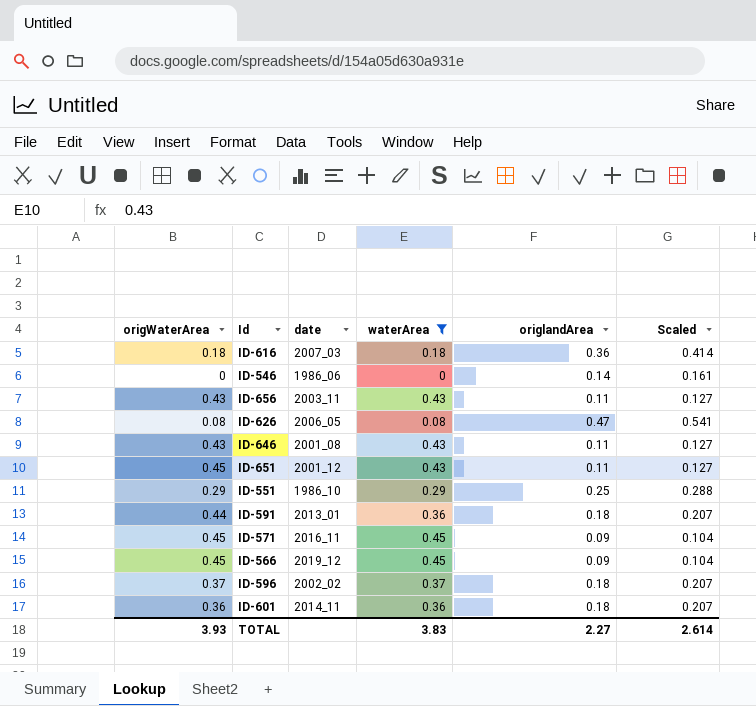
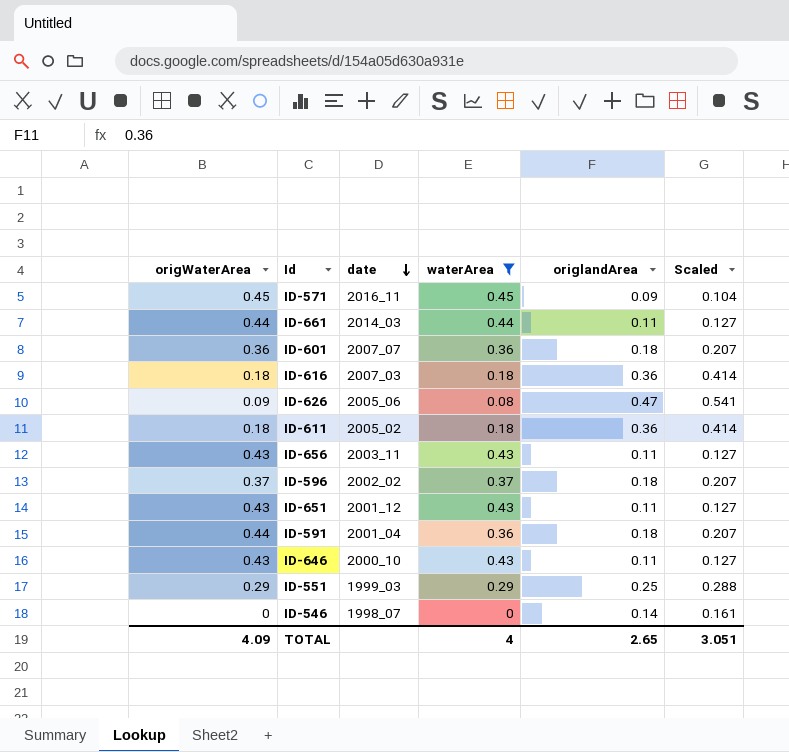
row order: none -> date descending
row ID-566: 0.45 | 2019_12 | 0.45 | 0.09 | 0.104 -> none
row ID-661: none -> 0.44 | 2014_03 | 0.44 | 0.11 | 0.127
ID-601 | date: 2014_11 -> 2007_07
ID-626 | origWaterArea: 0.08 -> 0.09
ID-626 | date: 2006_05 -> 2005_06
row ID-611: none -> 0.18 | 2005_02 | 0.18 | 0.36 | 0.414
ID-651 | origWaterArea: 0.45 -> 0.43
ID-591 | date: 2013_01 -> 2001_04
ID-646 | date: 2001_08 -> 2000_10
ID-551 | date: 1986_10 -> 1999_03
ID-546 | date: 1986_06 -> 1998_07
TOTAL | origWaterArea: 3.93 -> 4.09
TOTAL | waterArea: 3.83 -> 4
TOTAL | origlandArea: 2.27 -> 2.65
TOTAL | Scaled: 2.614 -> 3.051

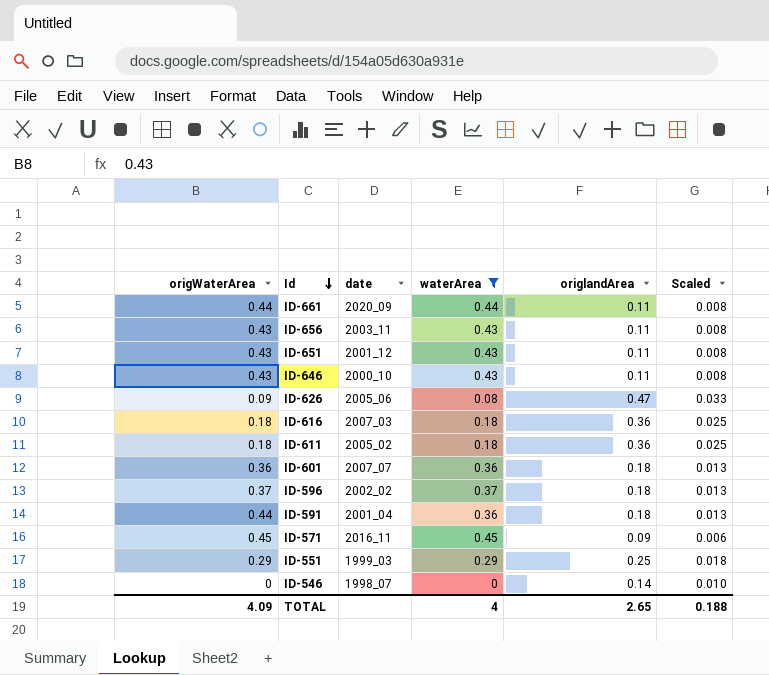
row order: date descending -> Id descending
column Scaled | formula: [origlandArea] * 1.15 -> [origlandArea] * 0.07
ID-661 | date: 2014_03 -> 2020_09
TOTAL | Scaled: 3.051 -> 0.188

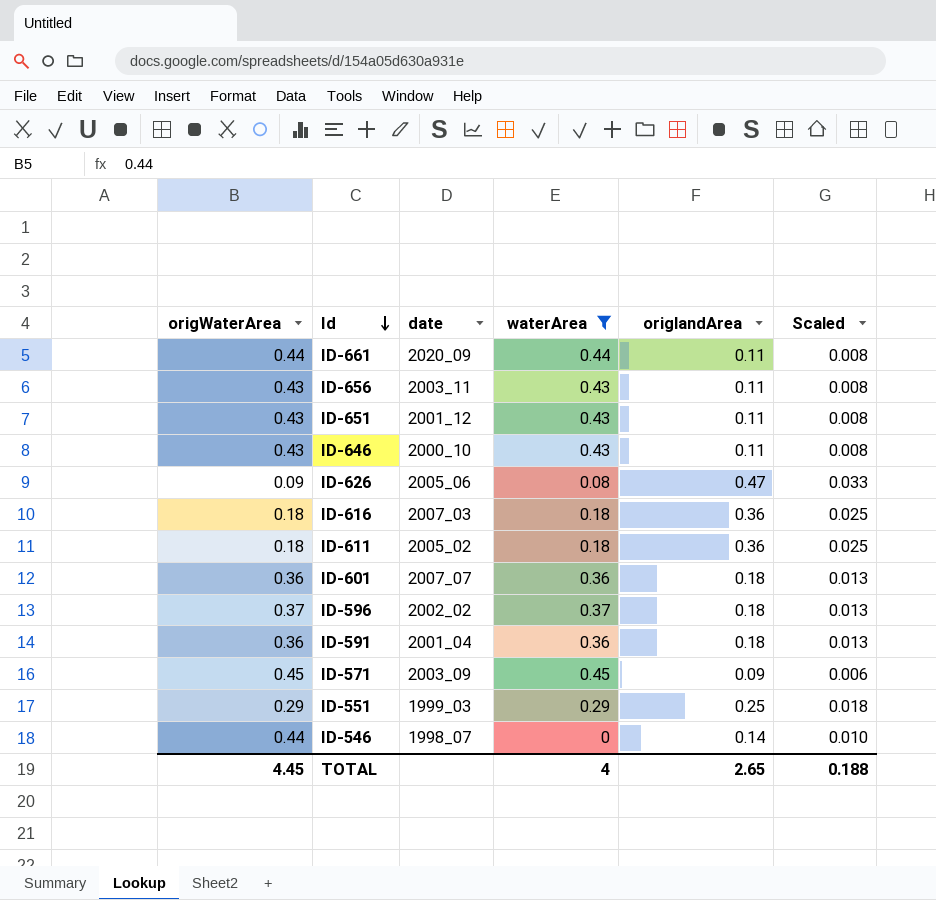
ID-591 | origWaterArea: 0.44 -> 0.36
ID-571 | date: 2016_11 -> 2003_09
ID-546 | origWaterArea: 0 -> 0.44
TOTAL | origWaterArea: 4.09 -> 4.45

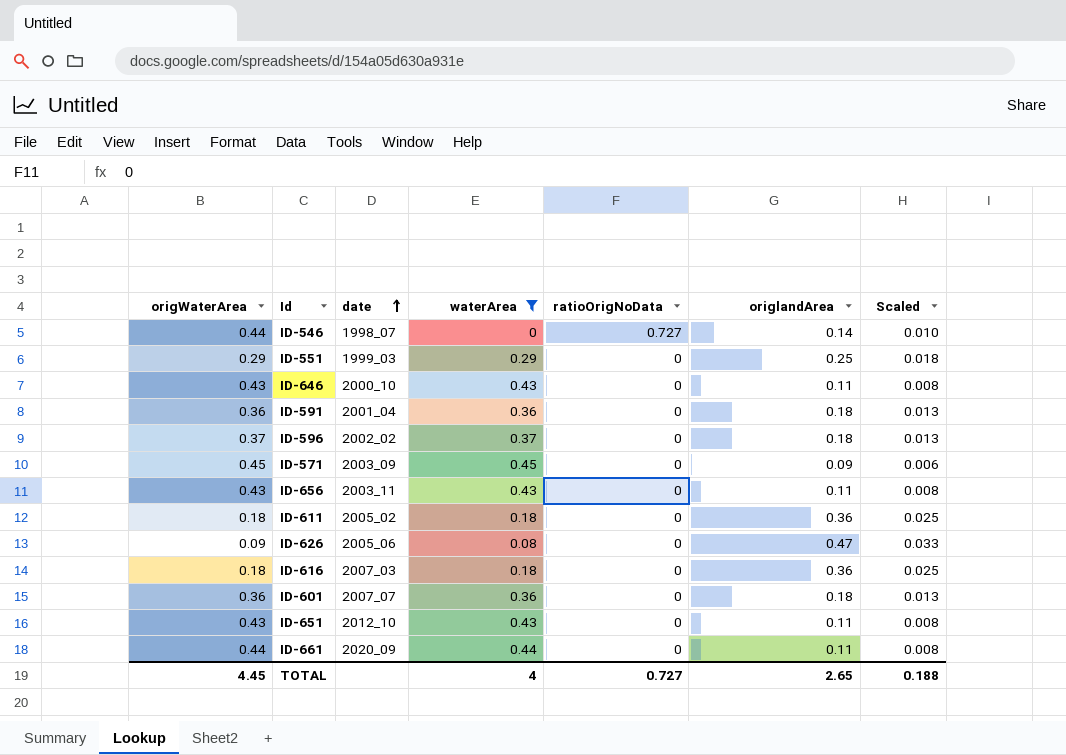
row order: Id descending -> date ascending
column ratioOrigNoData | position: none -> 5
ID-651 | date: 2001_12 -> 2012_10

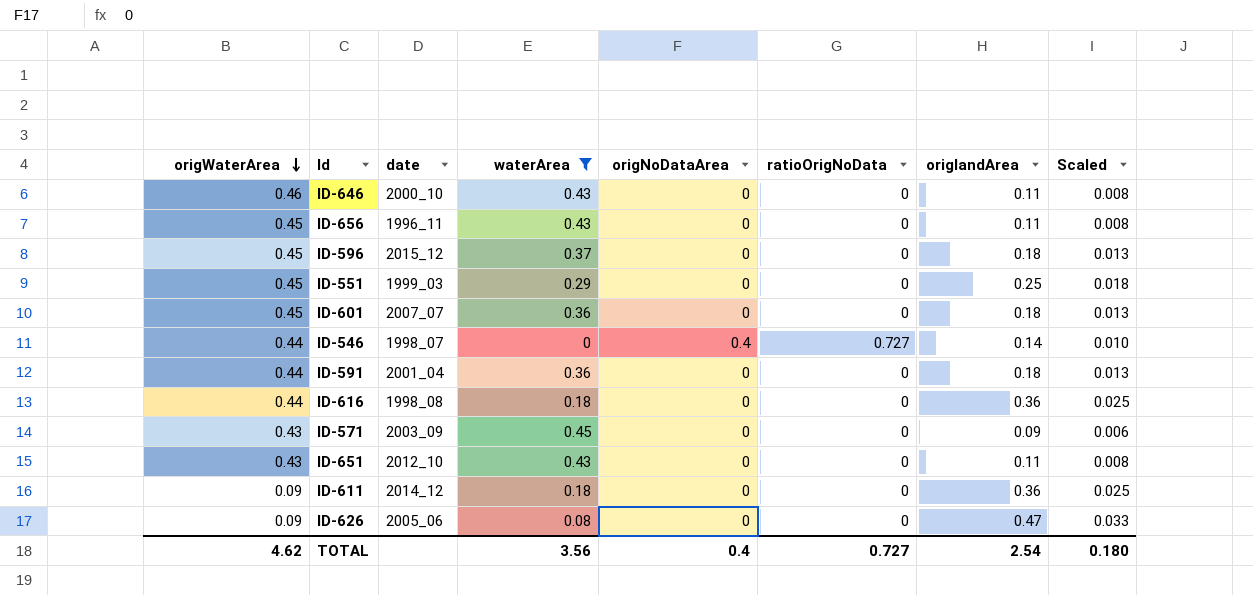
row order: date ascending -> origWaterArea descending
column origNoDataArea | position: none -> 5
row ID-661: 0.44 | 2020_09 | 0.44 | 0 | 0.11 | 0.008 -> none
ID-646 | origWaterArea: 0.43 -> 0.46
ID-656 | origWaterArea: 0.43 -> 0.45
ID-656 | date: 2003_11 -> 1996_11
ID-596 | origWaterArea: 0.37 -> 0.45
ID-596 | date: 2002_02 -> 2015_12
ID-551 | origWaterArea: 0.29 -> 0.45
ID-601 | origWaterArea: 0.36 -> 0.45
ID-591 | origWaterArea: 0.36 -> 0.44
ID-616 | origWaterArea: 0.18 -> 0.44
ID-616 | date: 2007_03 -> 1998_08
ID-571 | origWaterArea: 0.45 -> 0.43
ID-611 | origWaterArea: 0.18 -> 0.09
ID-611 | date: 2005_02 -> 2014_12
TOTAL | origWaterArea: 4.45 -> 4.62
TOTAL | waterArea: 4 -> 3.56
TOTAL | origlandArea: 2.65 -> 2.54
TOTAL | Scaled: 0.188 -> 0.180

